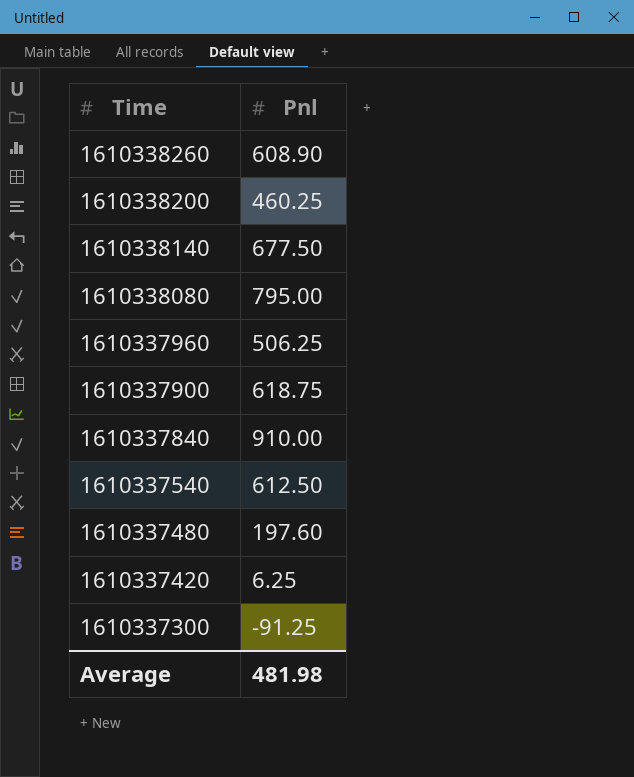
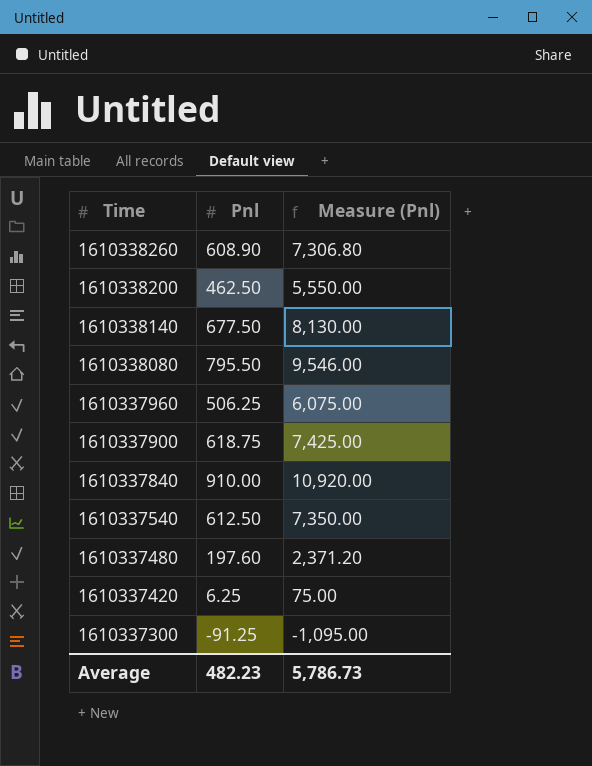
column Measure (Pnl) | formula: none -> [Pnl] * 12
1610338200 | Pnl: 460.25 -> 462.50
1610338080 | Pnl: 795.00 -> 795.50
Average | Pnl: 481.98 -> 482.23

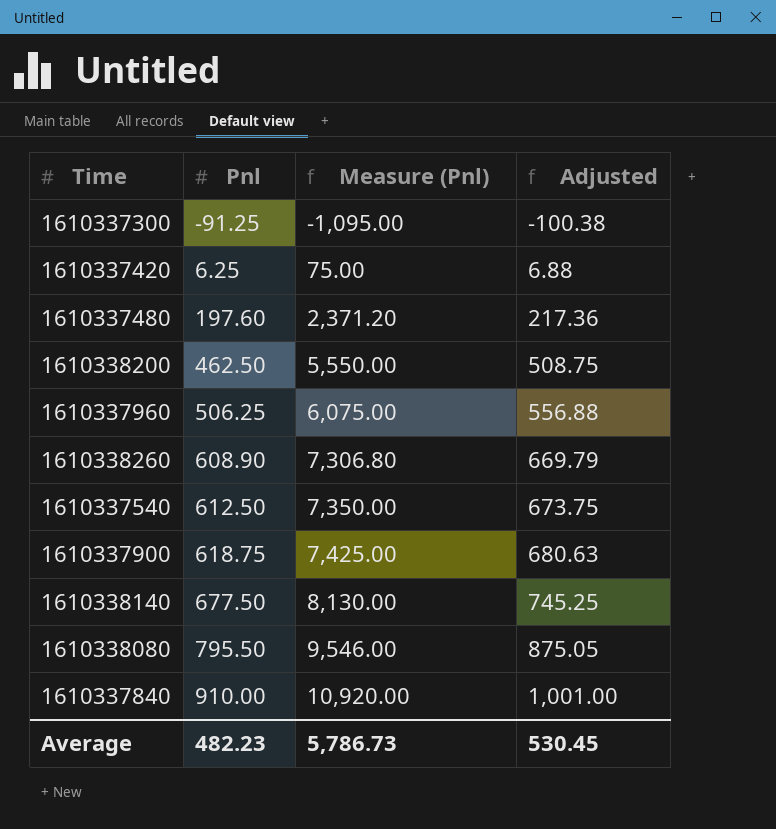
row order: Time descending -> Pnl ascending
column Adjusted | formula: none -> [Pnl] * 1.1

